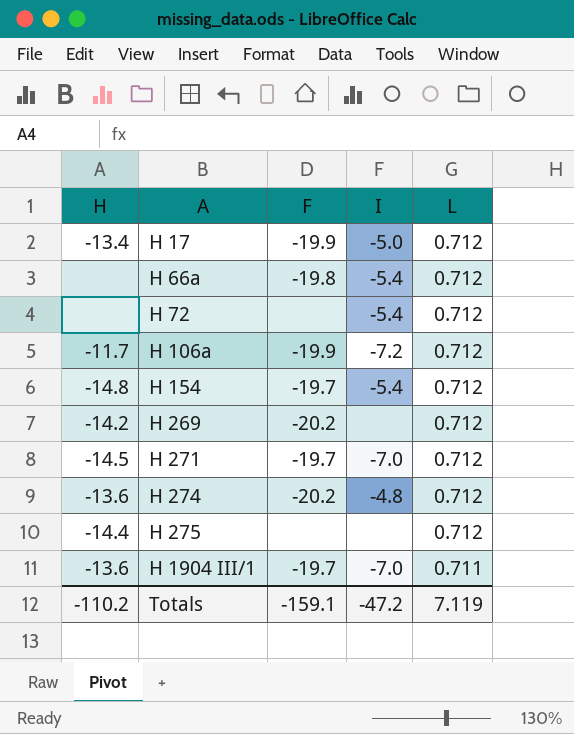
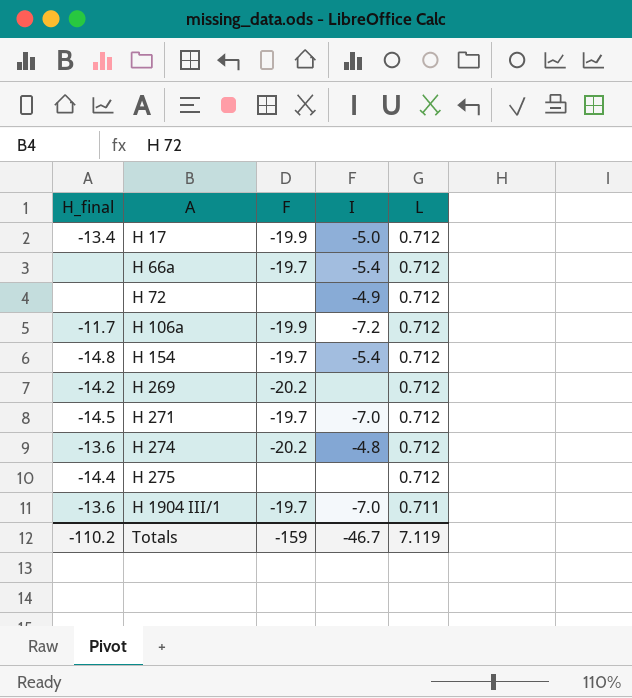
column name: H -> H_final
H 66a | F: -19.8 -> -19.7
H 72 | I: -5.4 -> -4.9
Totals | F: -159.1 -> -159
Totals | I: -47.2 -> -46.7

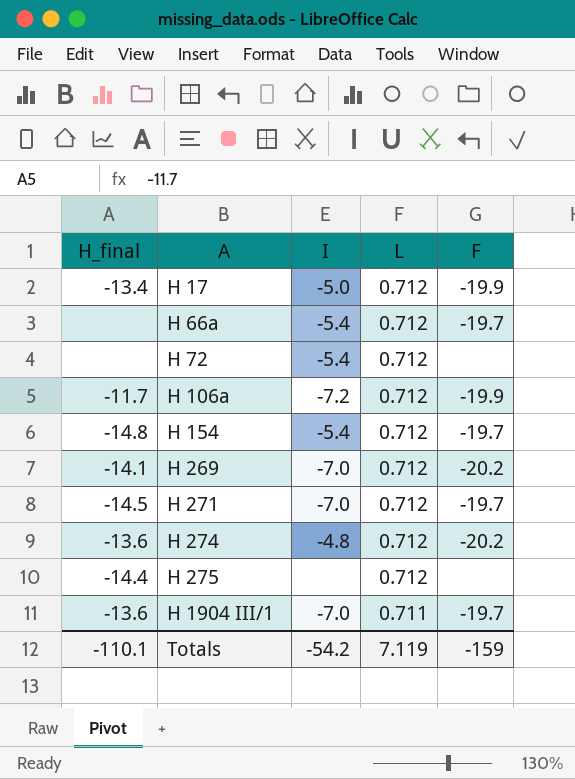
column F | position: 3 -> 5
H 72 | I: -4.9 -> -5.4
H 269 | H_final: -14.2 -> -14.1
H 269 | I: none -> -7.0
Totals | H_final: -110.2 -> -110.1
Totals | I: -46.7 -> -54.2

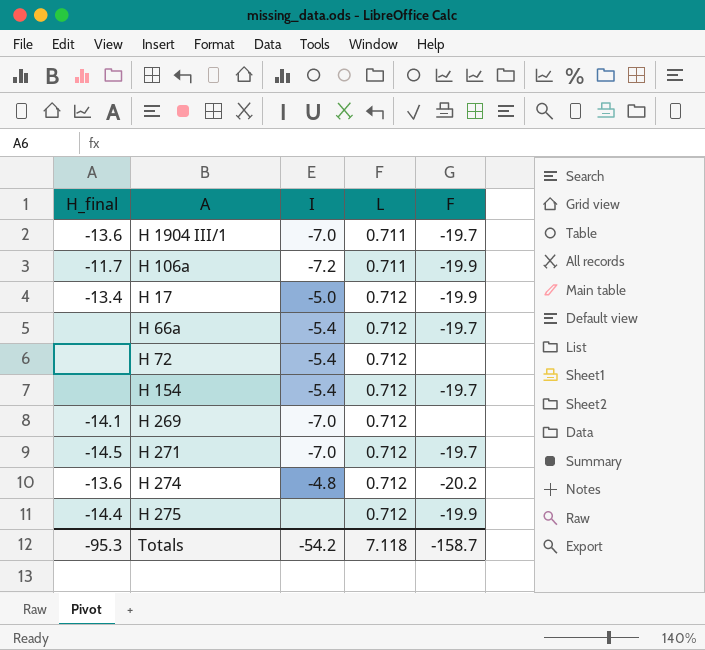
row order: A ascending -> L ascending
H 106a | L: 0.712 -> 0.711
H 154 | H_final: -14.8 -> none
H 269 | F: -20.2 -> none
H 275 | F: none -> -19.9
Totals | H_final: -110.1 -> -95.3
Totals | L: 7.119 -> 7.118
Totals | F: -159 -> -158.7

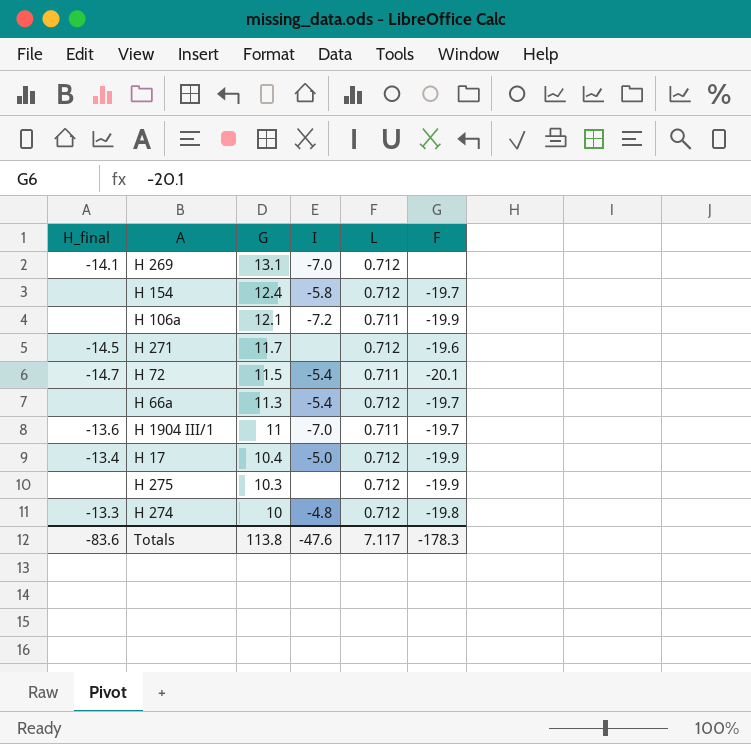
row order: L ascending -> G descending
column G | position: none -> 3
H 154 | I: -5.4 -> -5.8
H 106a | H_final: -11.7 -> none
H 271 | I: -7.0 -> none
H 271 | F: -19.7 -> -19.6
H 72 | H_final: none -> -14.7
H 72 | L: 0.712 -> 0.711
H 72 | F: none -> -20.1
H 275 | H_final: -14.4 -> none
H 274 | H_final: -13.6 -> -13.3
H 274 | F: -20.2 -> -19.8
Totals | H_final: -95.3 -> -83.6
Totals | I: -54.2 -> -47.6
Totals | L: 7.118 -> 7.117
Totals | F: -158.7 -> -178.3

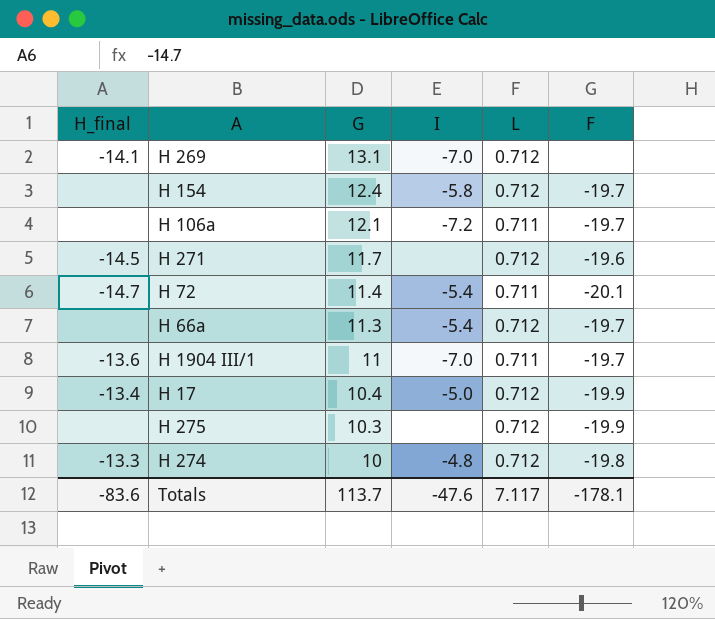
H 106a | F: -19.9 -> -19.7
H 72 | G: 11.5 -> 11.4
Totals | G: 113.8 -> 113.7
Totals | F: -178.3 -> -178.1

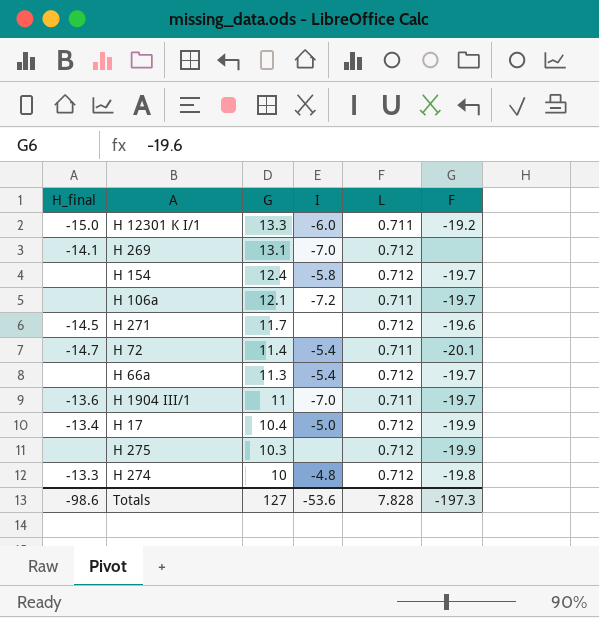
row H 12301 K I/1: none -> -15.0 | 13.3 | -6.0 | 0.711 | -19.2
Totals | H_final: -83.6 -> -98.6
Totals | G: 113.7 -> 127
Totals | I: -47.6 -> -53.6
Totals | L: 7.117 -> 7.828
Totals | F: -178.1 -> -197.3

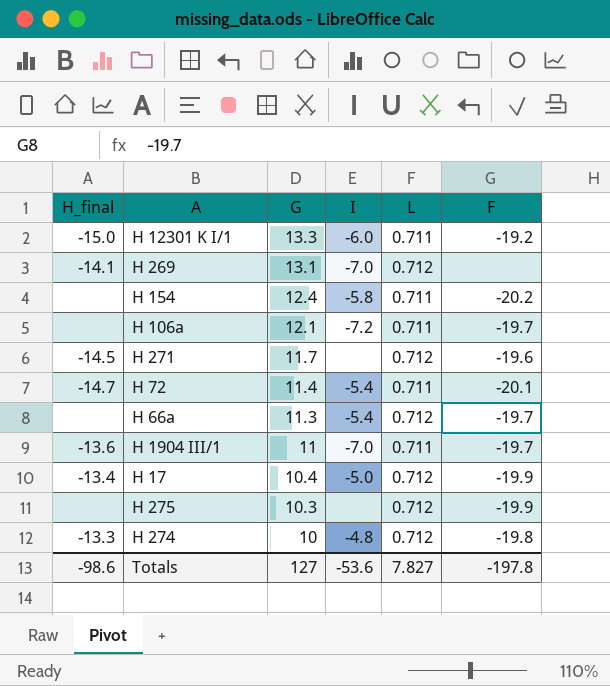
H 154 | L: 0.712 -> 0.711
H 154 | F: -19.7 -> -20.2
Totals | L: 7.828 -> 7.827
Totals | F: -197.3 -> -197.8

